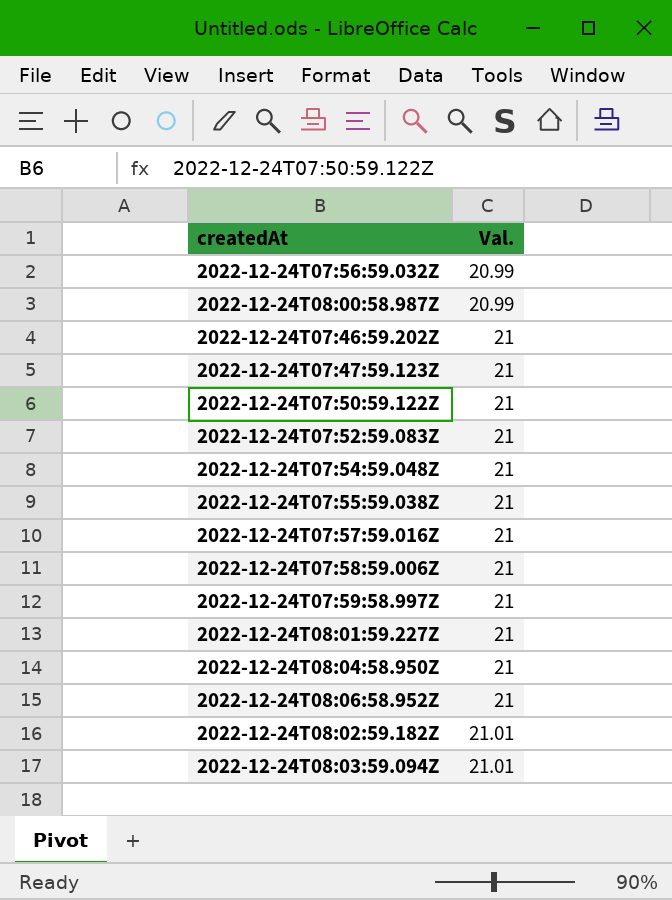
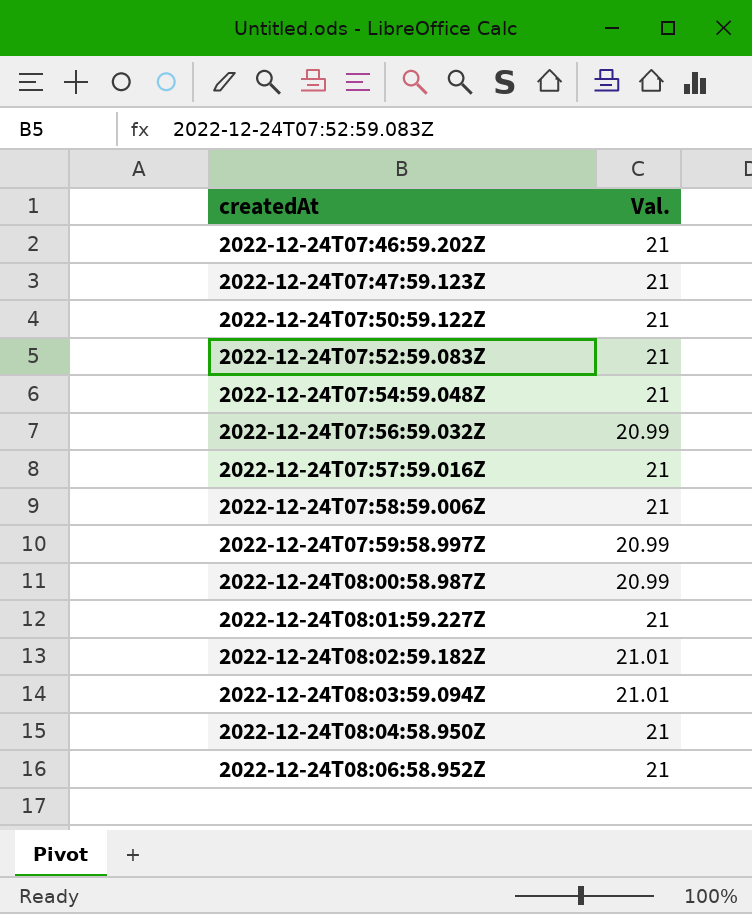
row order: Val. ascending -> createdAt ascending
row 2022-12-24T07:55:59.038Z: 21 -> none
2022-12-24T07:59:58.997Z | Val.: 21 -> 20.99

